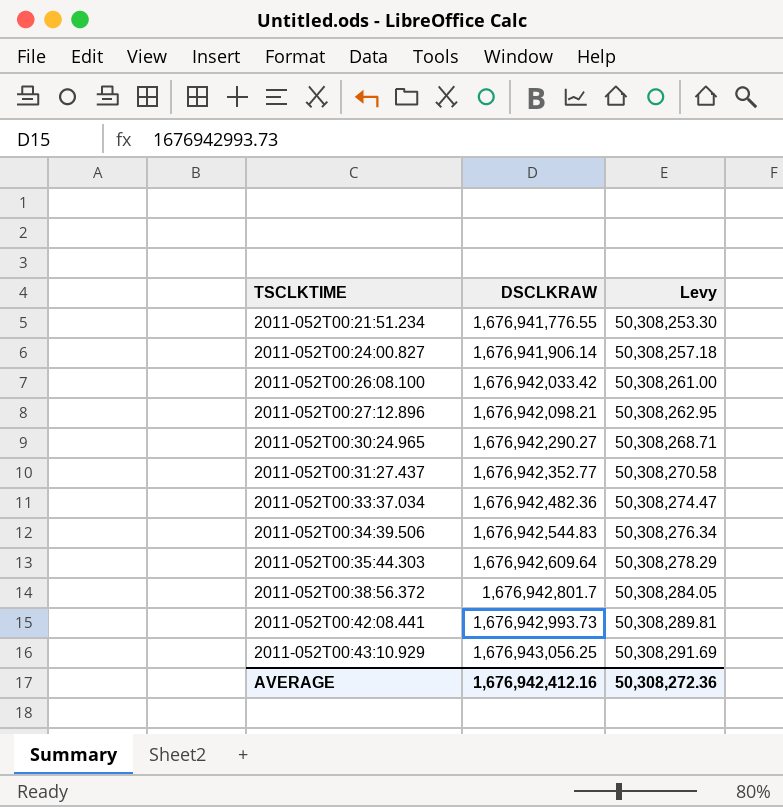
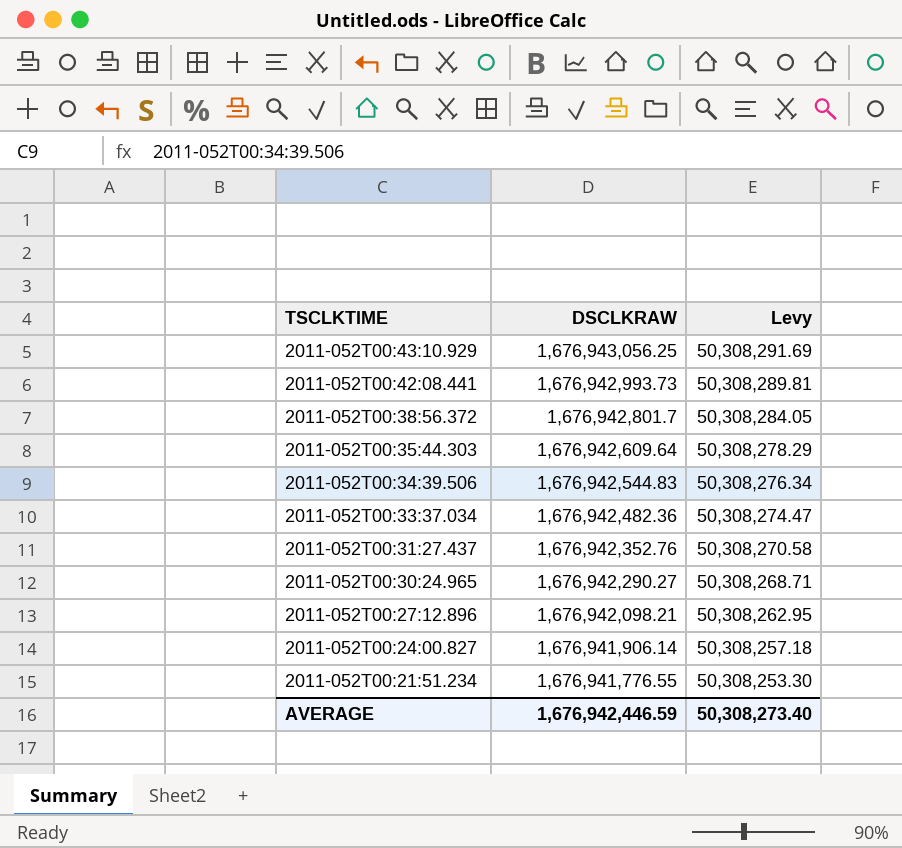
row order: TSCLKTIME ascending -> TSCLKTIME descending
row 2011-052T00:26:08.100: 1,676,942,033.42 | 50,308,261.00 -> none
2011-052T00:31:27.437 | DSCLKRAW: 1,676,942,352.77 -> 1,676,942,352.76
AVERAGE | DSCLKRAW: 1,676,942,412.16 -> 1,676,942,446.59
AVERAGE | Levy: 50,308,272.36 -> 50,308,273.40

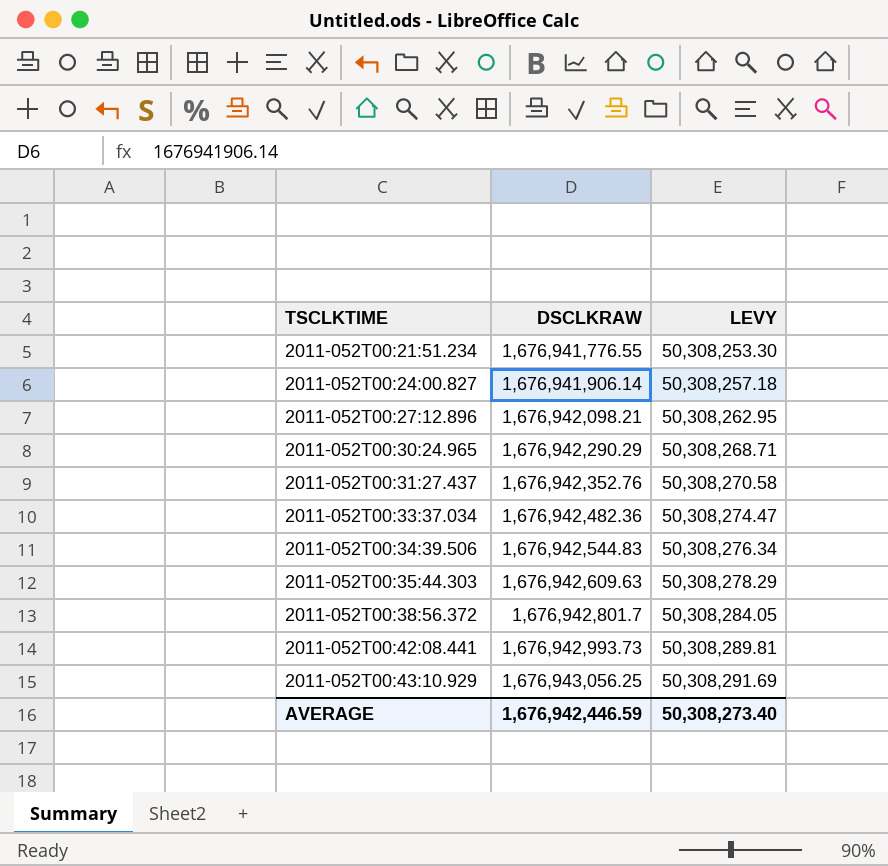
row order: TSCLKTIME descending -> TSCLKTIME ascending
column name: Levy -> LEVY
2011-052T00:30:24.965 | DSCLKRAW: 1,676,942,290.27 -> 1,676,942,290.29
2011-052T00:35:44.303 | DSCLKRAW: 1,676,942,609.64 -> 1,676,942,609.63

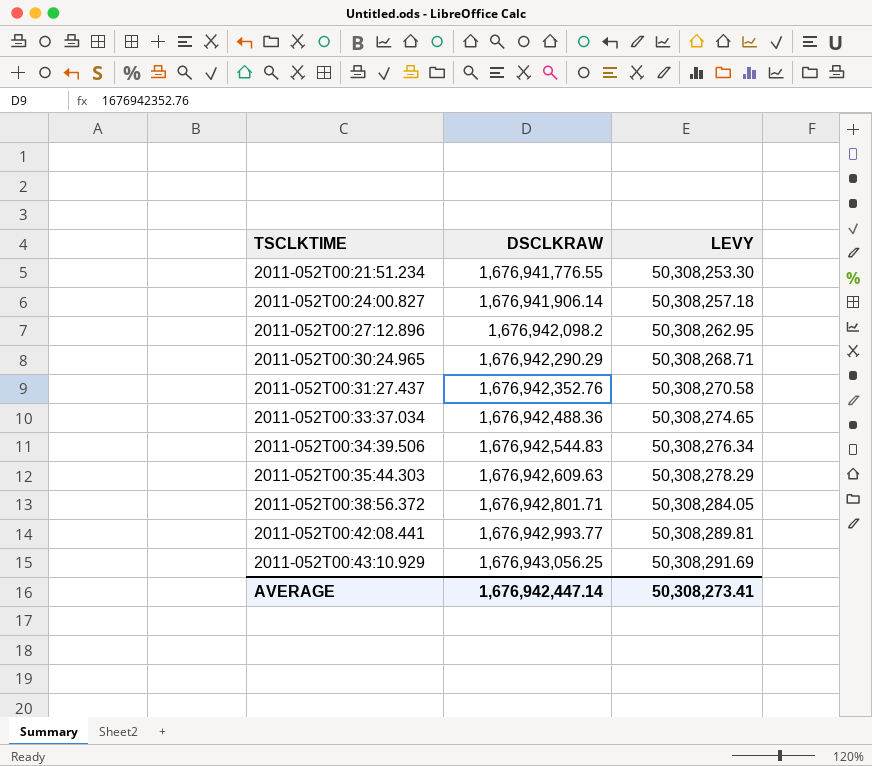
2011-052T00:27:12.896 | DSCLKRAW: 1,676,942,098.21 -> 1,676,942,098.2
2011-052T00:33:37.034 | DSCLKRAW: 1,676,942,482.36 -> 1,676,942,488.36
2011-052T00:33:37.034 | LEVY: 50,308,274.47 -> 50,308,274.65
2011-052T00:38:56.372 | DSCLKRAW: 1,676,942,801.7 -> 1,676,942,801.71
2011-052T00:42:08.441 | DSCLKRAW: 1,676,942,993.73 -> 1,676,942,993.77
AVERAGE | DSCLKRAW: 1,676,942,446.59 -> 1,676,942,447.14
AVERAGE | LEVY: 50,308,273.40 -> 50,308,273.41

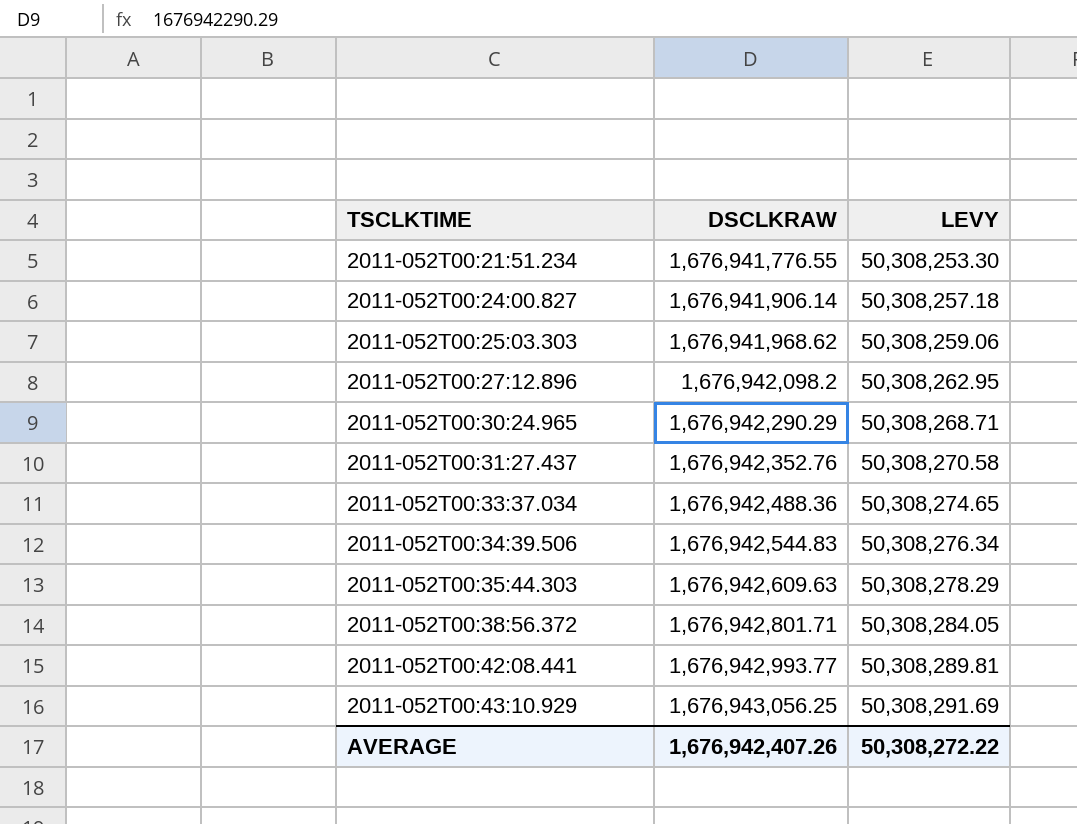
row 2011-052T00:25:03.303: none -> 1,676,941,968.62 | 50,308,259.06
AVERAGE | DSCLKRAW: 1,676,942,447.14 -> 1,676,942,407.26
AVERAGE | LEVY: 50,308,273.41 -> 50,308,272.22

